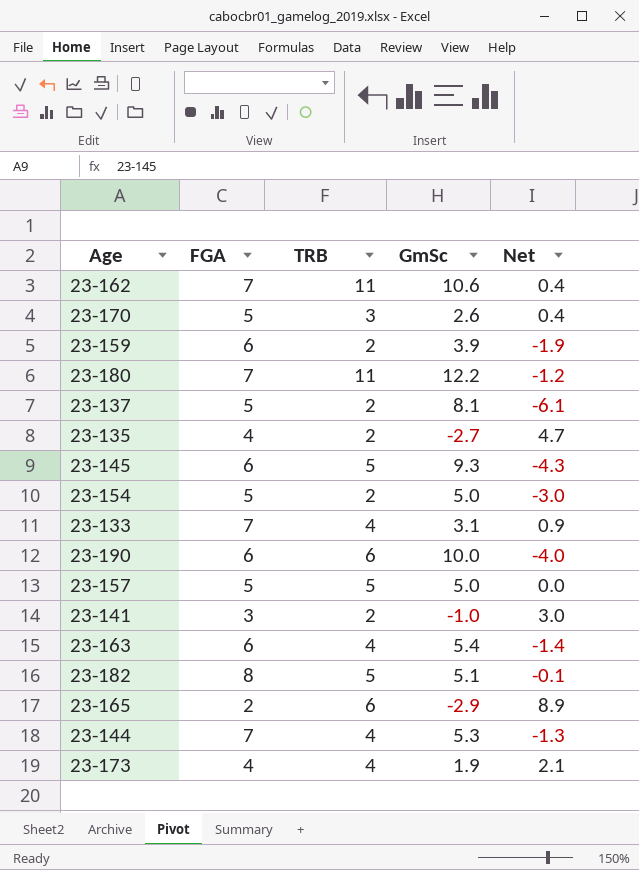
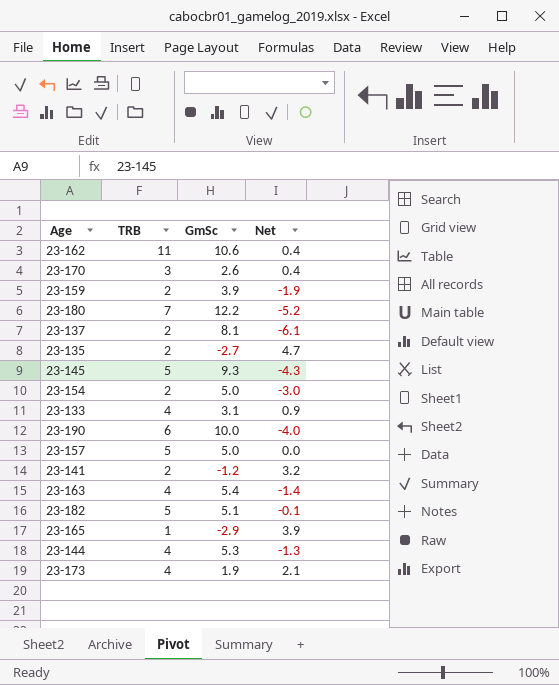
column FGA | position: 2 -> none
23-180 | TRB: 11 -> 7
23-180 | Net: -1.2 -> -5.2
23-141 | GmSc: -1.0 -> -1.2
23-141 | Net: 3.0 -> 3.2
23-165 | TRB: 6 -> 1
23-165 | Net: 8.9 -> 3.9

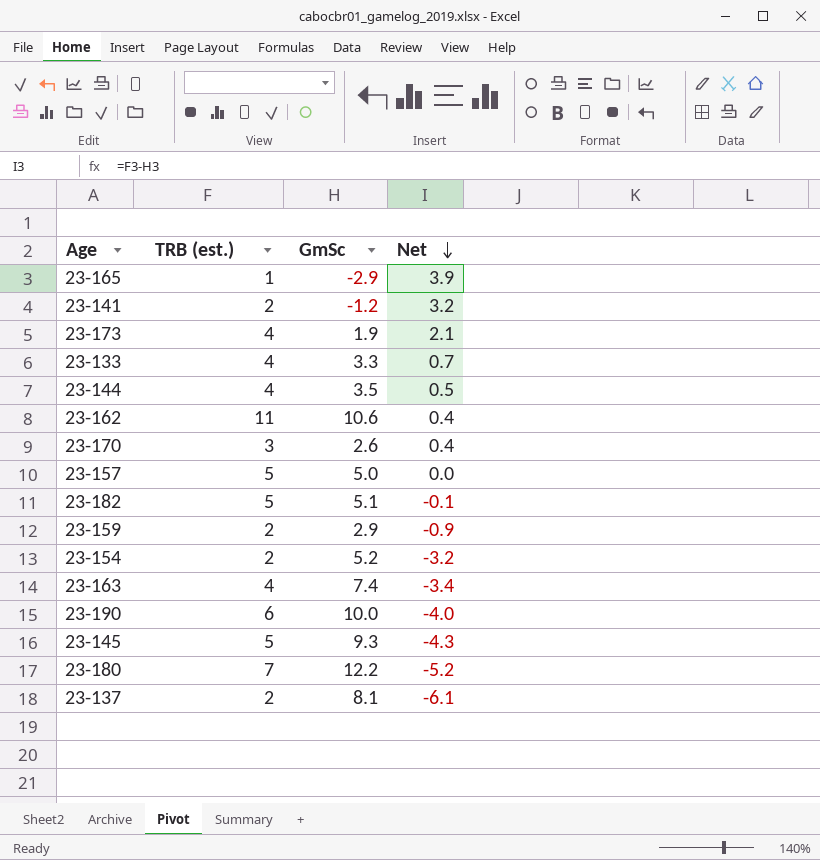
row order: none -> Net descending
column name: TRB -> TRB (est.)
row 23-135: 2 | -2.7 | 4.7 -> none
23-133 | GmSc: 3.1 -> 3.3
23-133 | Net: 0.9 -> 0.7
23-144 | GmSc: 5.3 -> 3.5
23-144 | Net: -1.3 -> 0.5
23-159 | GmSc: 3.9 -> 2.9
23-159 | Net: -1.9 -> -0.9
23-154 | GmSc: 5.0 -> 5.2
23-154 | Net: -3.0 -> -3.2
23-163 | GmSc: 5.4 -> 7.4
23-163 | Net: -1.4 -> -3.4

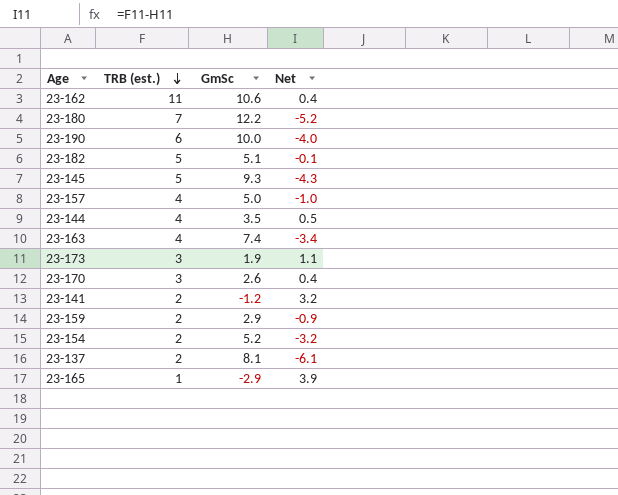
row order: Net descending -> TRB (est.) descending
row 23-133: 4 | 3.3 | 0.7 -> none
23-157 | TRB (est.): 5 -> 4
23-157 | Net: 0.0 -> -1.0
23-173 | TRB (est.): 4 -> 3
23-173 | Net: 2.1 -> 1.1

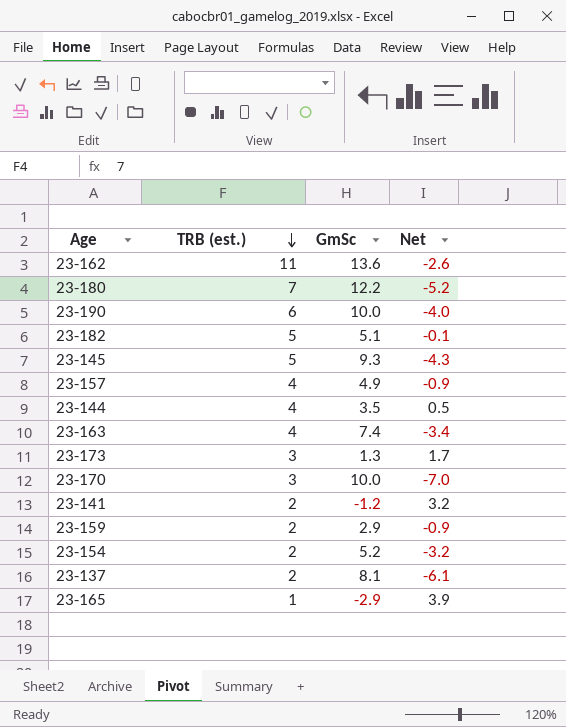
23-162 | GmSc: 10.6 -> 13.6
23-162 | Net: 0.4 -> -2.6
23-157 | GmSc: 5.0 -> 4.9
23-157 | Net: -1.0 -> -0.9
23-173 | GmSc: 1.9 -> 1.3
23-173 | Net: 1.1 -> 1.7
23-170 | GmSc: 2.6 -> 10.0
23-170 | Net: 0.4 -> -7.0

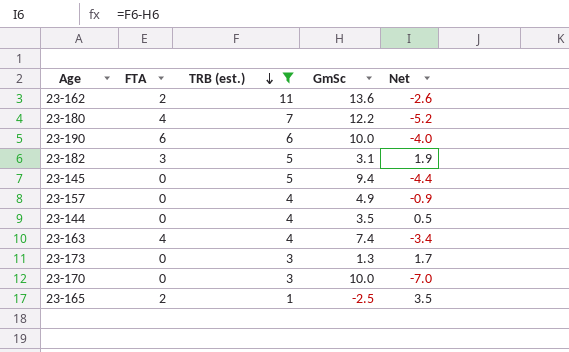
filter: none -> TRB (est.) != 2
column FTA | position: none -> 2
23-182 | GmSc: 5.1 -> 3.1
23-182 | Net: -0.1 -> 1.9
23-145 | GmSc: 9.3 -> 9.4
23-145 | Net: -4.3 -> -4.4
23-165 | GmSc: -2.9 -> -2.5
23-165 | Net: 3.9 -> 3.5

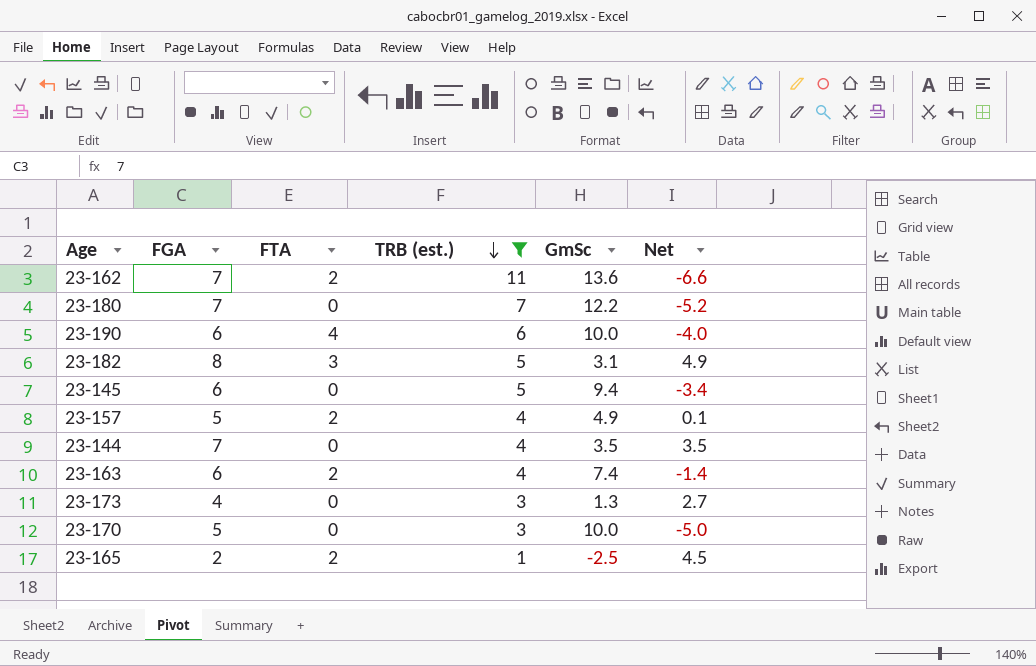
column FGA | position: none -> 2
column Net | formula: [TRB (est.)] - [GmSc] -> [FGA] - [GmSc]
23-180 | FTA: 4 -> 0
23-190 | FTA: 6 -> 4
23-157 | FTA: 0 -> 2
23-163 | FTA: 4 -> 2

